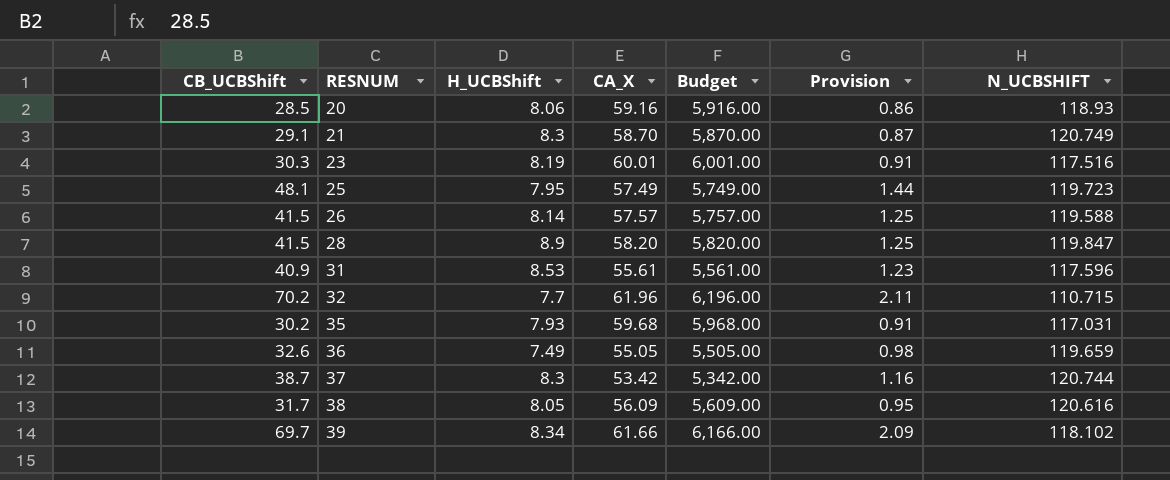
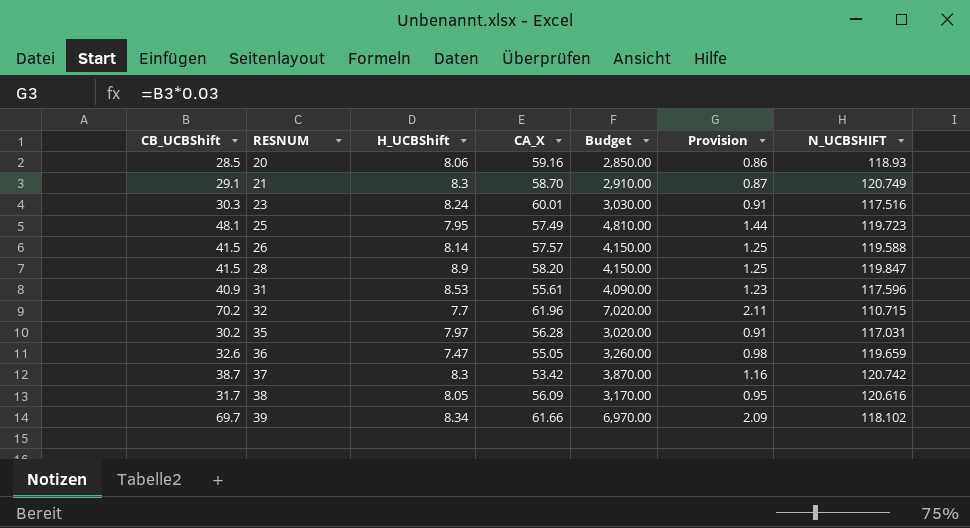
column Budget | formula: [CA_X] * 100 -> [CB_UCBShift] * 100
23 | H_UCBShift: 8.19 -> 8.24
35 | H_UCBShift: 7.93 -> 7.97
35 | CA_X: 59.68 -> 56.28
36 | H_UCBShift: 7.49 -> 7.47
37 | N_UCBSHIFT: 120.744 -> 120.742

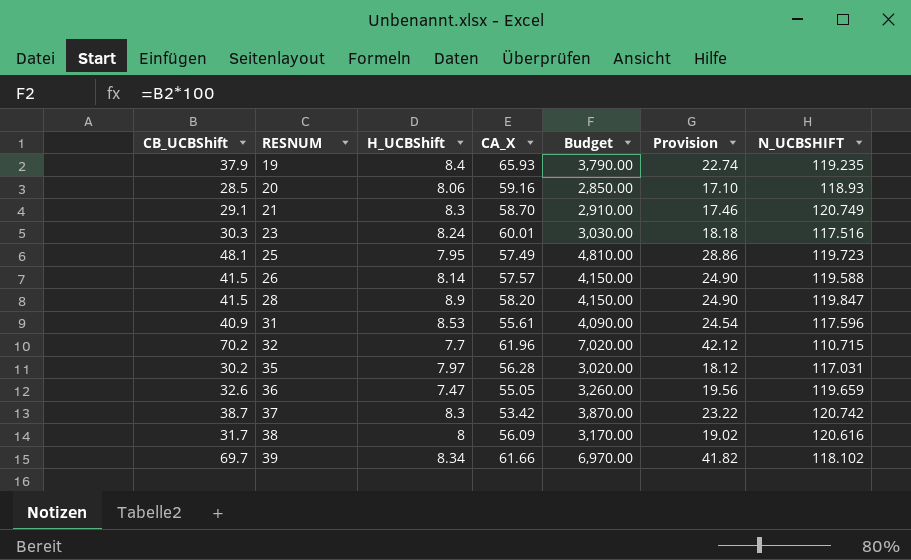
column Provision | formula: [CB_UCBShift] * 0.03 -> [CB_UCBShift] * 0.6
row 19: none -> 37.9 | 8.4 | 65.93 | 3,790.00 | 22.74 | 119.235
38 | H_UCBShift: 8.05 -> 8

